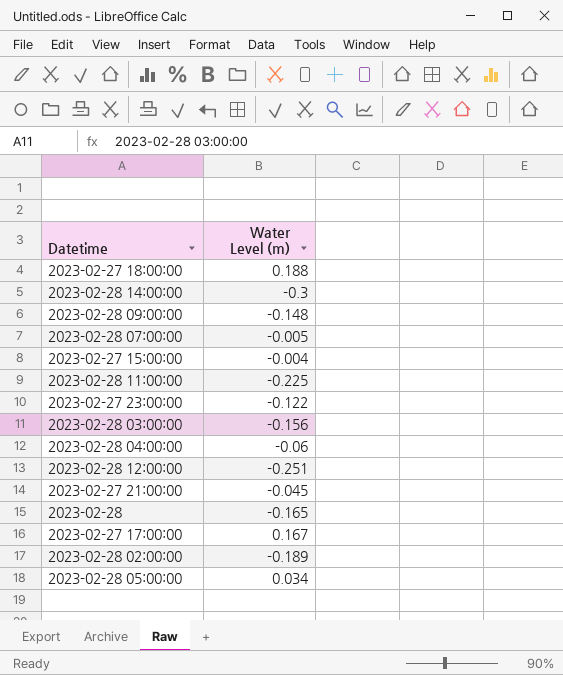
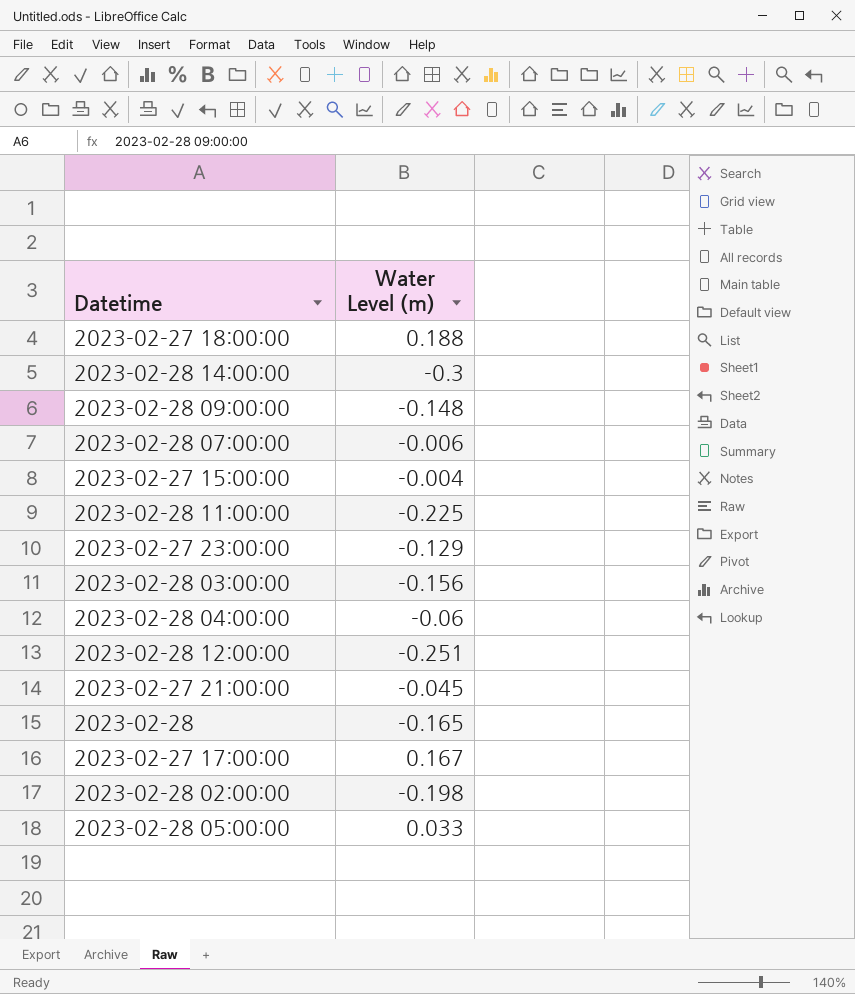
2023-02-28 07:00:00 | Water Level (m): -0.005 -> -0.006
2023-02-27 23:00:00 | Water Level (m): -0.122 -> -0.129
2023-02-28 02:00:00 | Water Level (m): -0.189 -> -0.198
2023-02-28 05:00:00 | Water Level (m): 0.034 -> 0.033

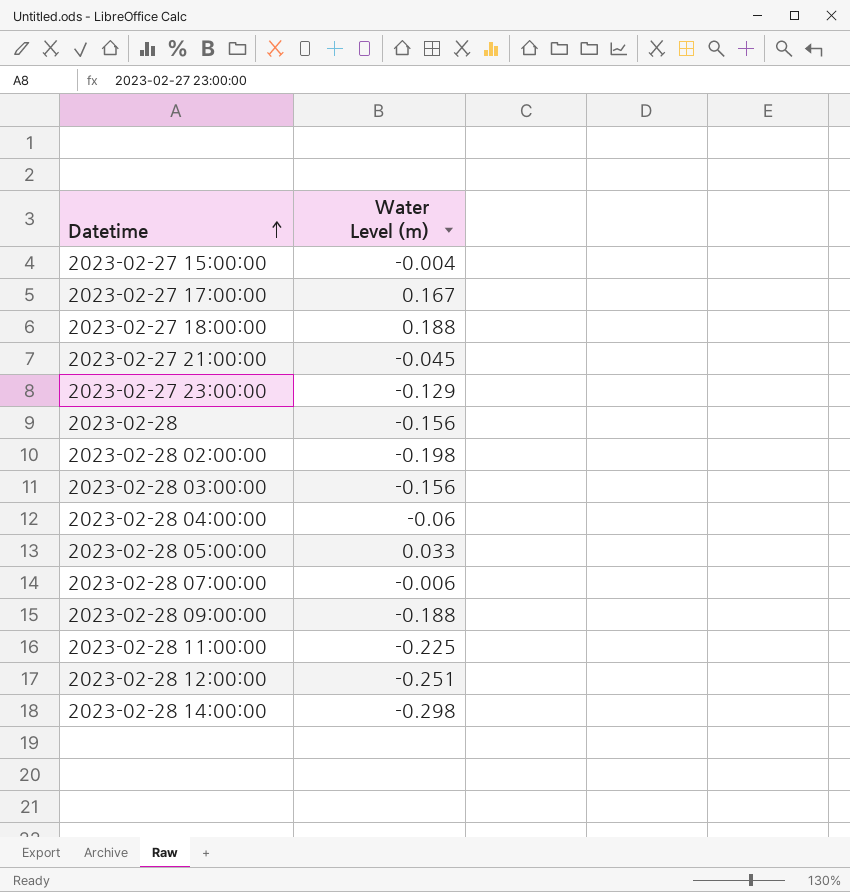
row order: none -> Datetime ascending
2023-02-28 | Water Level (m): -0.165 -> -0.156
2023-02-28 09:00:00 | Water Level (m): -0.148 -> -0.188
2023-02-28 14:00:00 | Water Level (m): -0.3 -> -0.298

